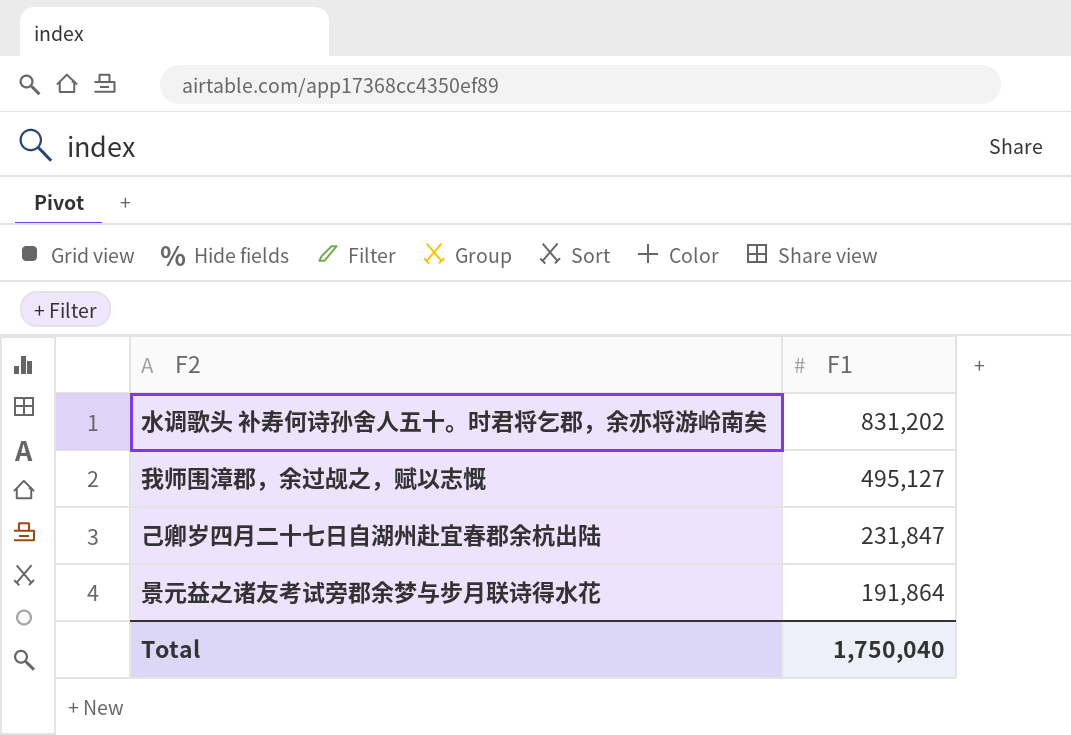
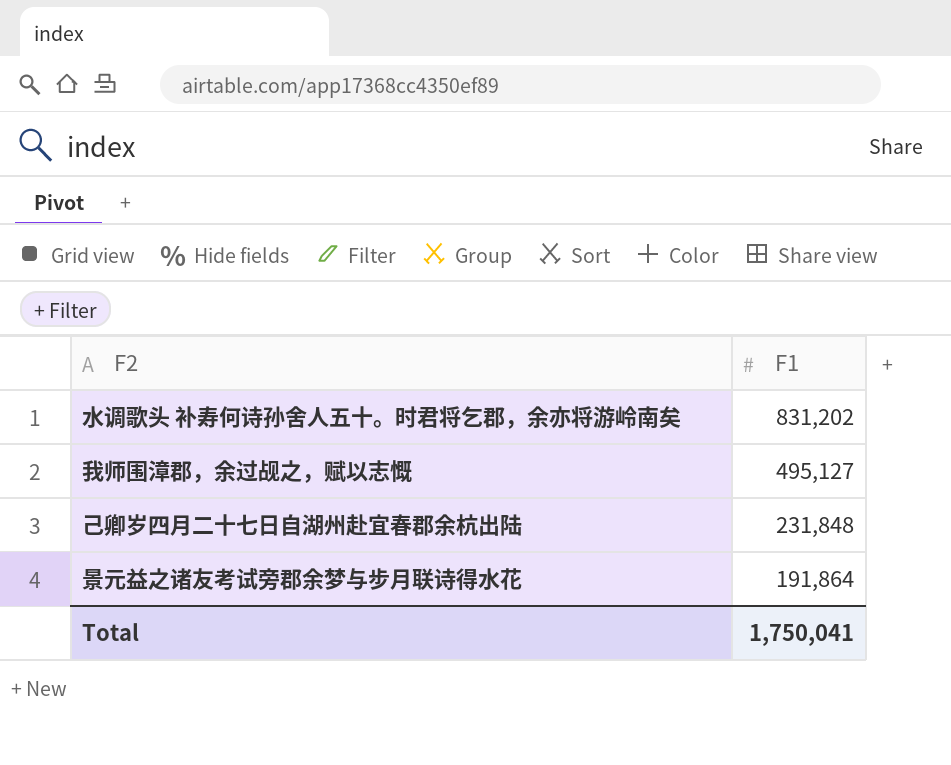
己卿岁四月二十七日自湖州赴宜春郡余杭出陆 | F1: 231,847 -> 231,848
Total | F1: 1,750,040 -> 1,750,041

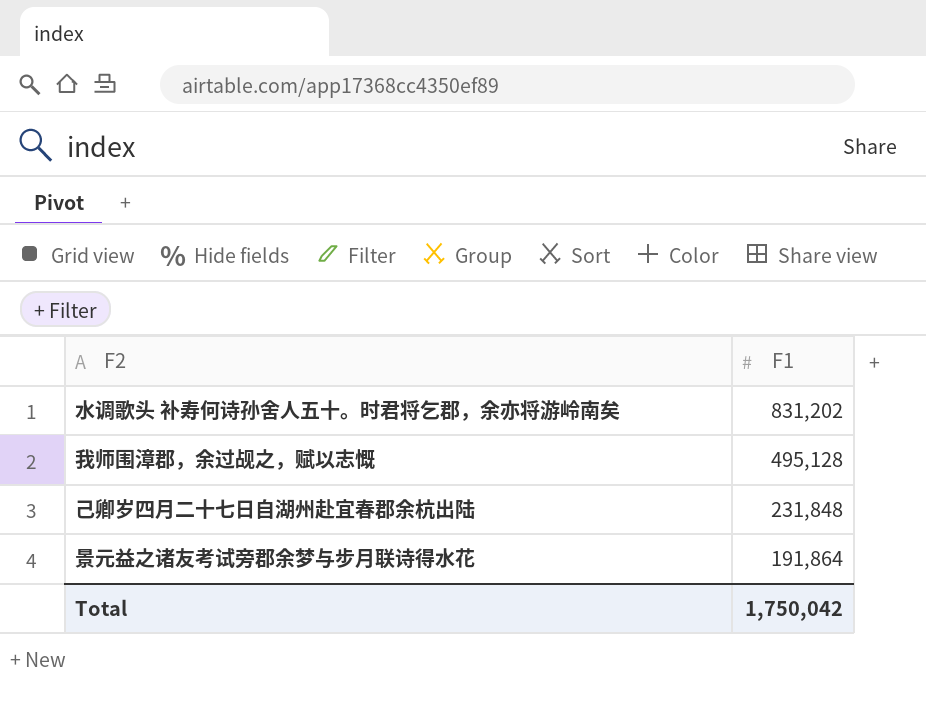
我师围漳郡，余过觇之，赋以志慨 | F1: 495,127 -> 495,128
Total | F1: 1,750,041 -> 1,750,042

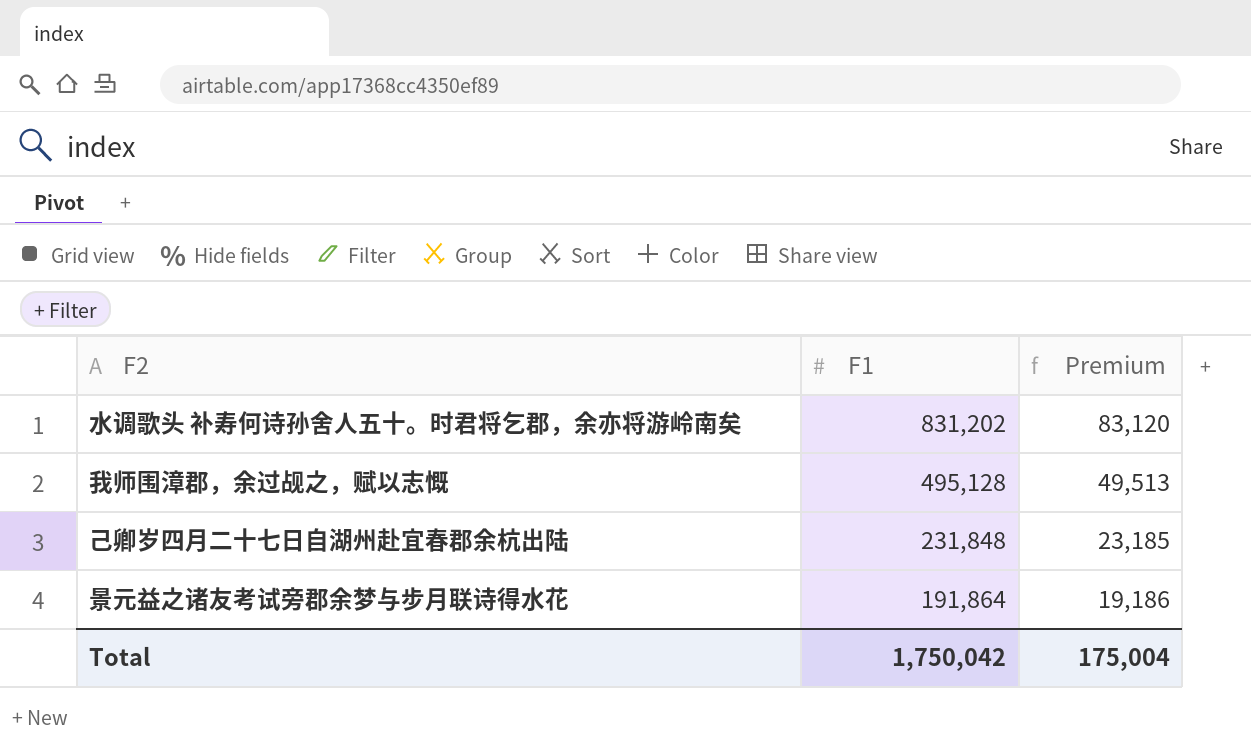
column Premium | formula: none -> [F1] * 0.1

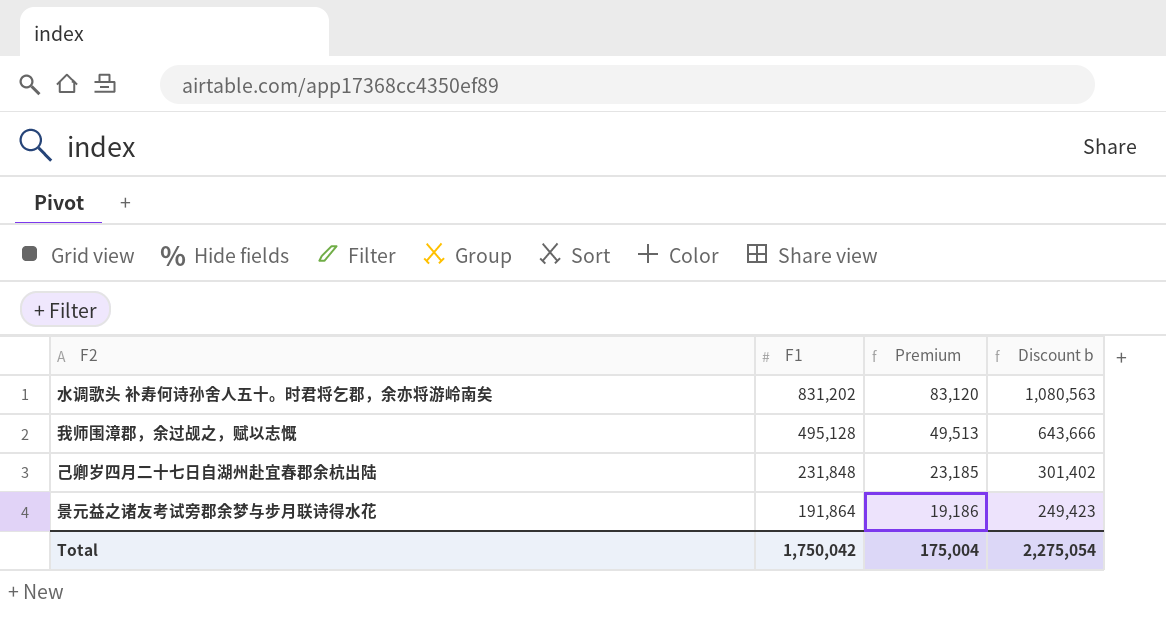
column Discount b | formula: none -> [F1] * 1.3

